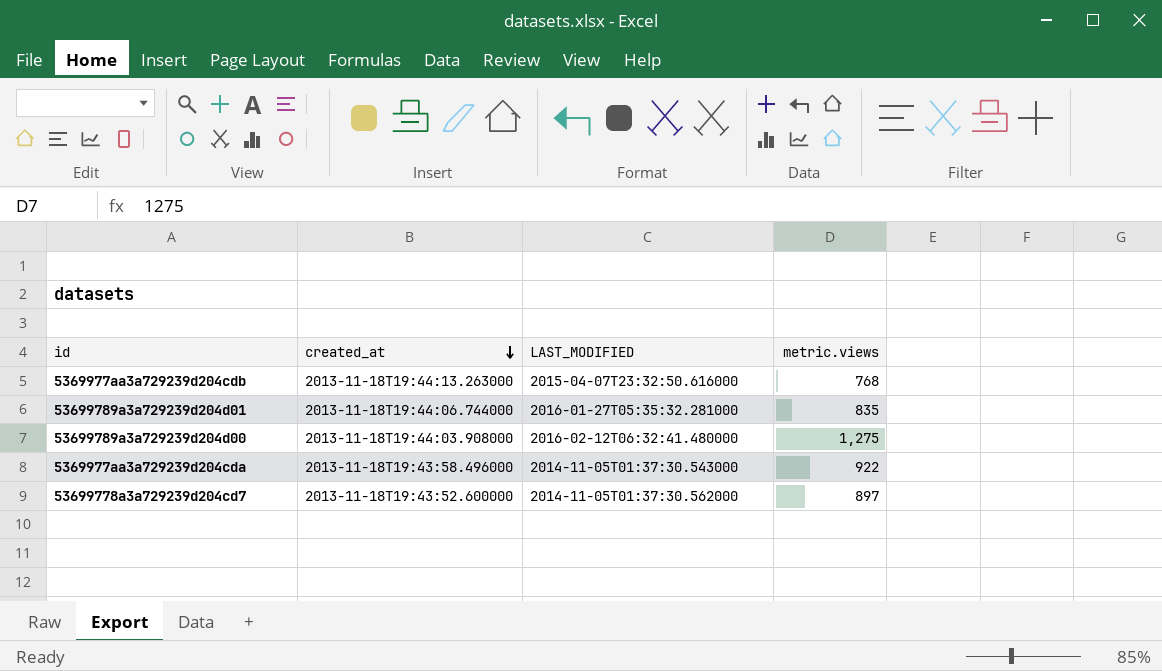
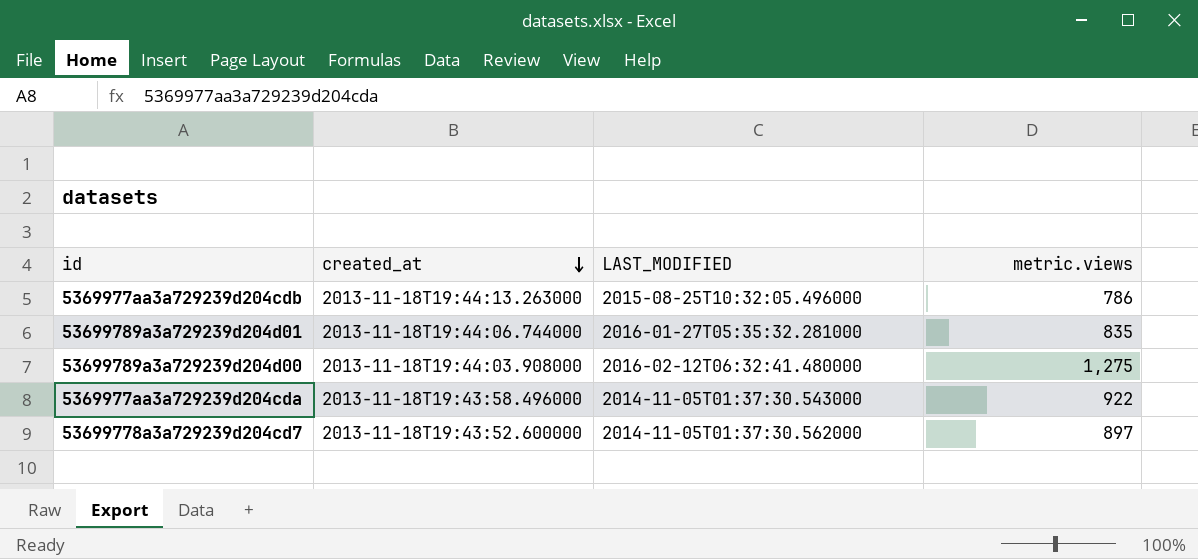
5369977aa3a729239d204cdb | LAST_MODIFIED: 2015-04-07T23:32:50.616000 -> 2015-08-25T10:32:05.496000
5369977aa3a729239d204cdb | metric.views: 768 -> 786

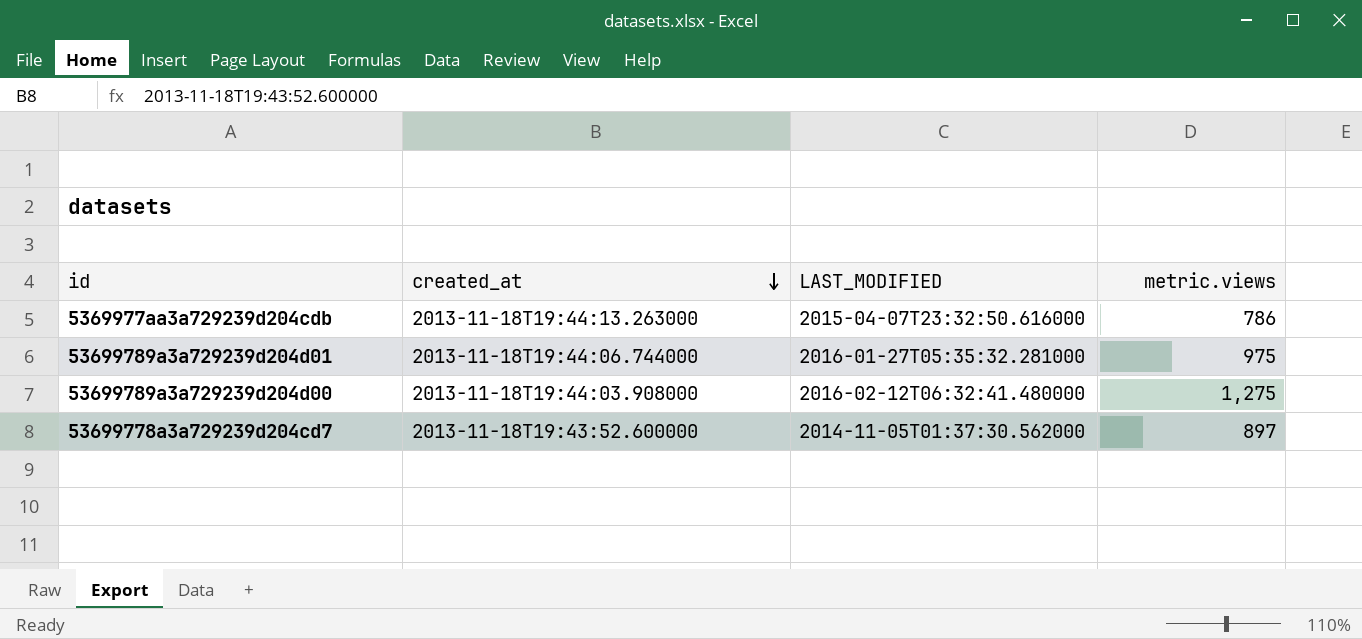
row 5369977aa3a729239d204cda: 2013-11-18T19:43:58.496000 | 2014-11-05T01:37:30.543000 | 922 -> none
5369977aa3a729239d204cdb | LAST_MODIFIED: 2015-08-25T10:32:05.496000 -> 2015-04-07T23:32:50.616000
53699789a3a729239d204d01 | metric.views: 835 -> 975

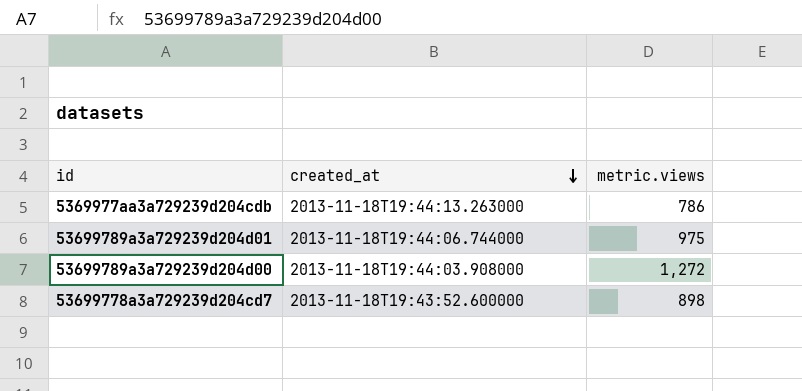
column LAST_MODIFIED | position: 3 -> none
53699789a3a729239d204d00 | metric.views: 1,275 -> 1,272
53699778a3a729239d204cd7 | metric.views: 897 -> 898

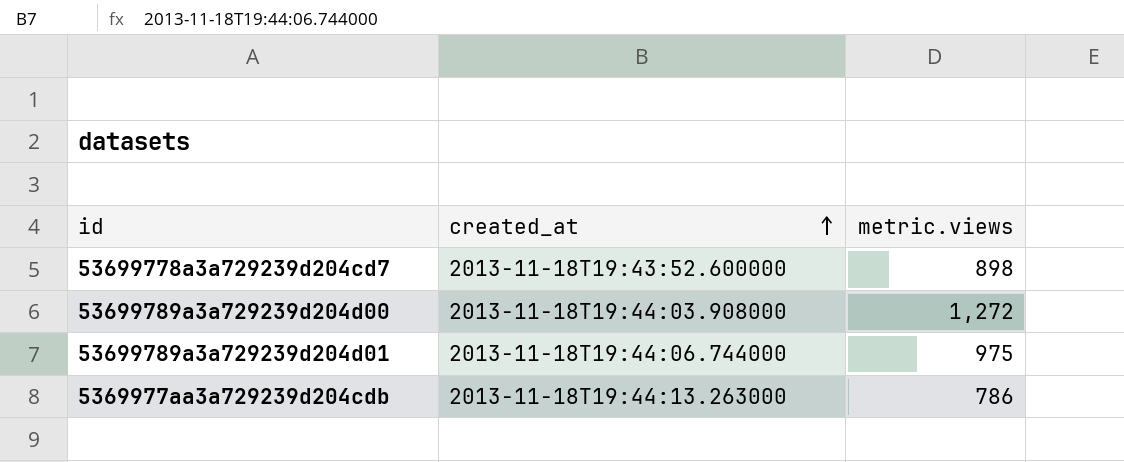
row order: created_at descending -> created_at ascending

